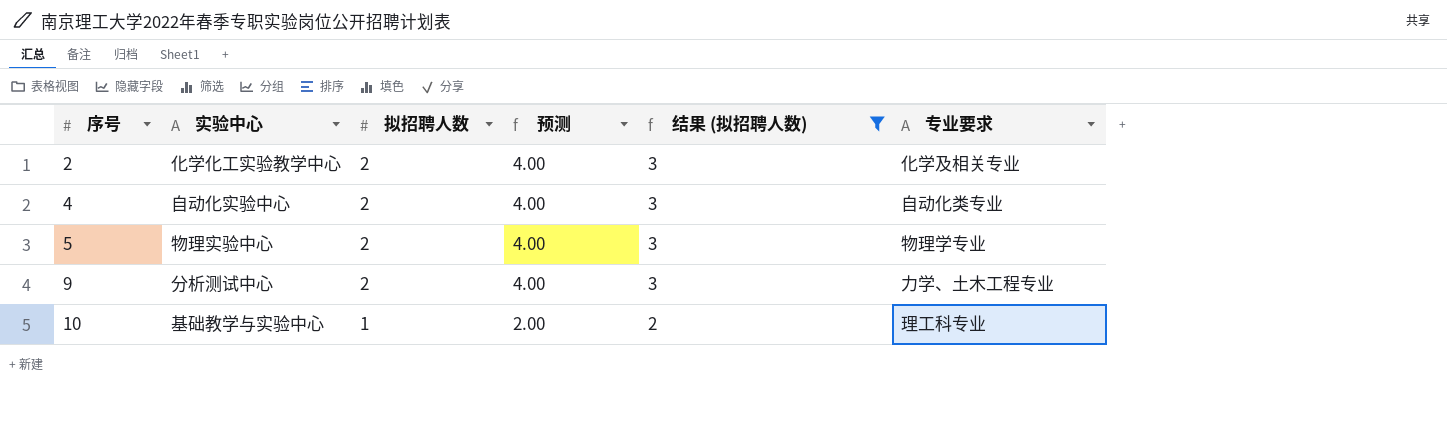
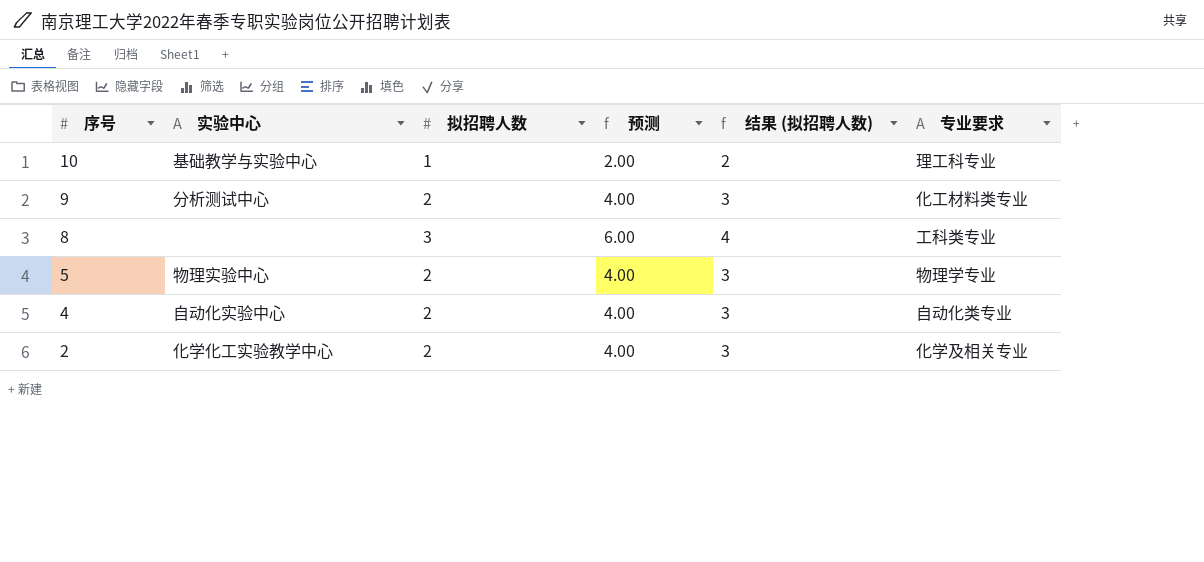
filter: 结果 (拟招聘人数) != 4 -> none
row order: 序号 ascending -> 序号 descending
9 | 专业要求: 力学、土木工程专业 -> 化工材料类专业

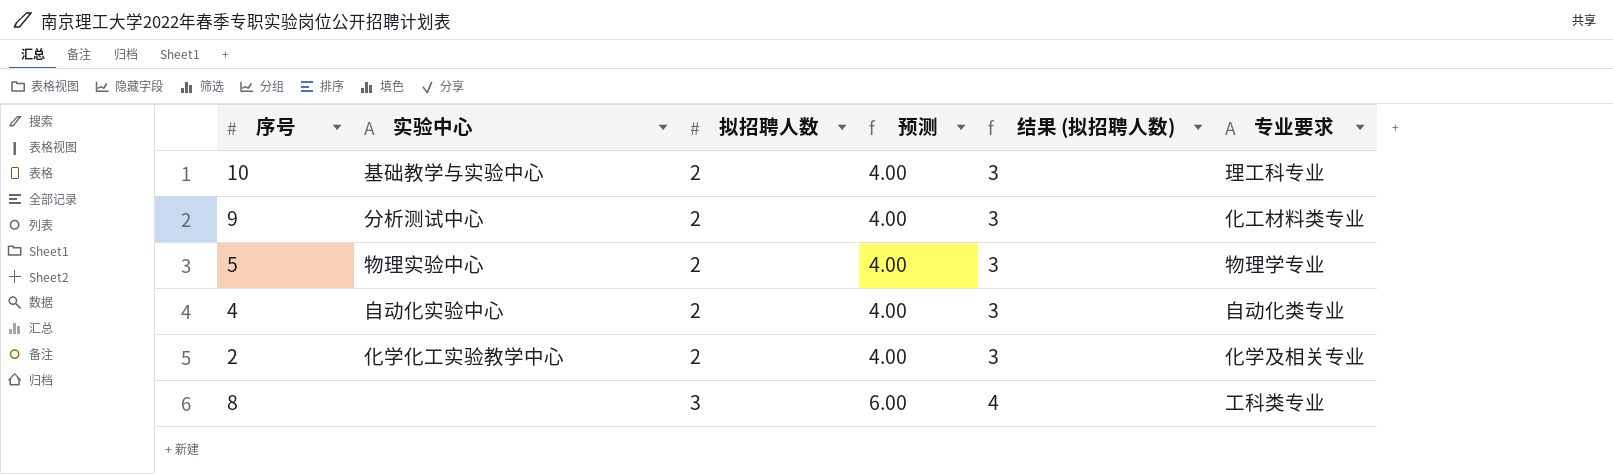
row order: 序号 descending -> 拟招聘人数 ascending
10 | 拟招聘人数: 1 -> 2
10 | 预测: 2.00 -> 4.00
10 | 结果 (拟招聘人数): 2 -> 3

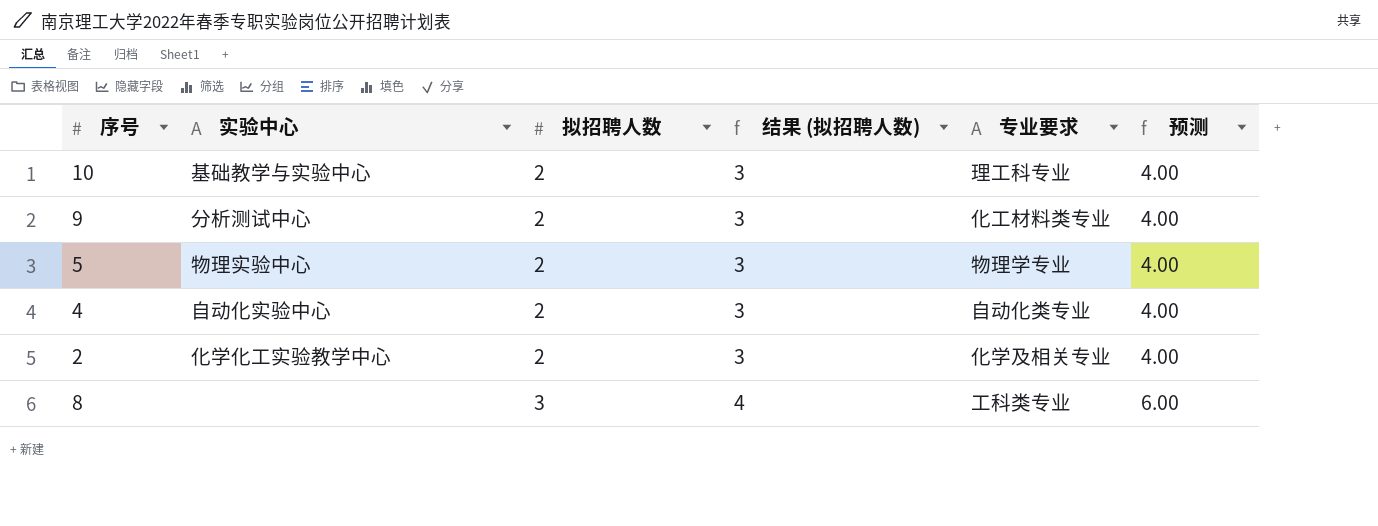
column 预测 | position: 4 -> 6

